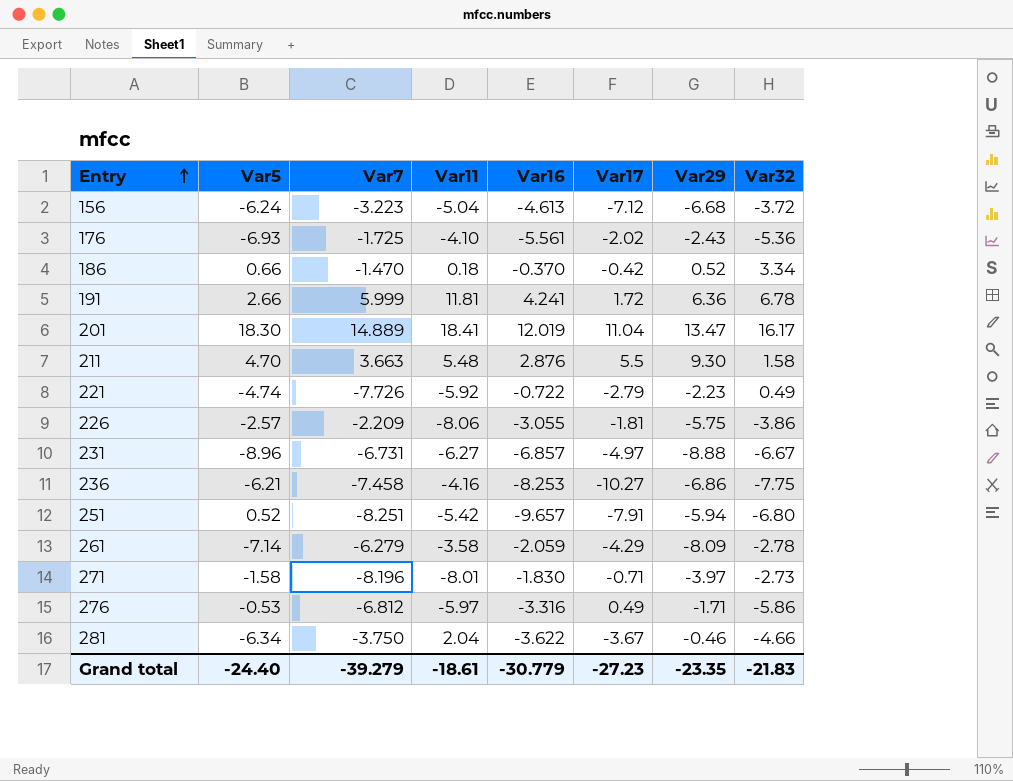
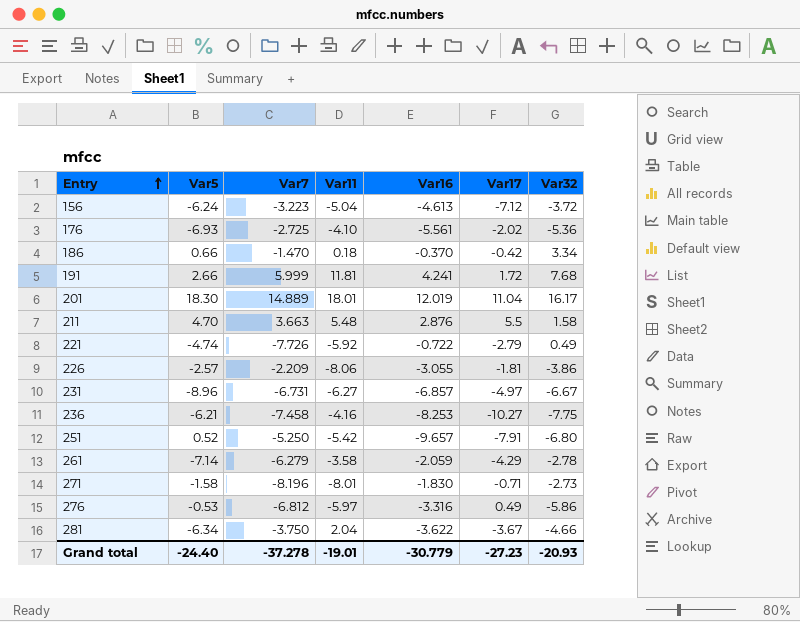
column Var29 | position: 7 -> none
176 | Var7: -1.725 -> -2.725
191 | Var32: 6.78 -> 7.68
201 | Var11: 18.41 -> 18.01
251 | Var7: -8.251 -> -5.250
Grand total | Var7: -39.279 -> -37.278
Grand total | Var11: -18.61 -> -19.01
Grand total | Var32: -21.83 -> -20.93

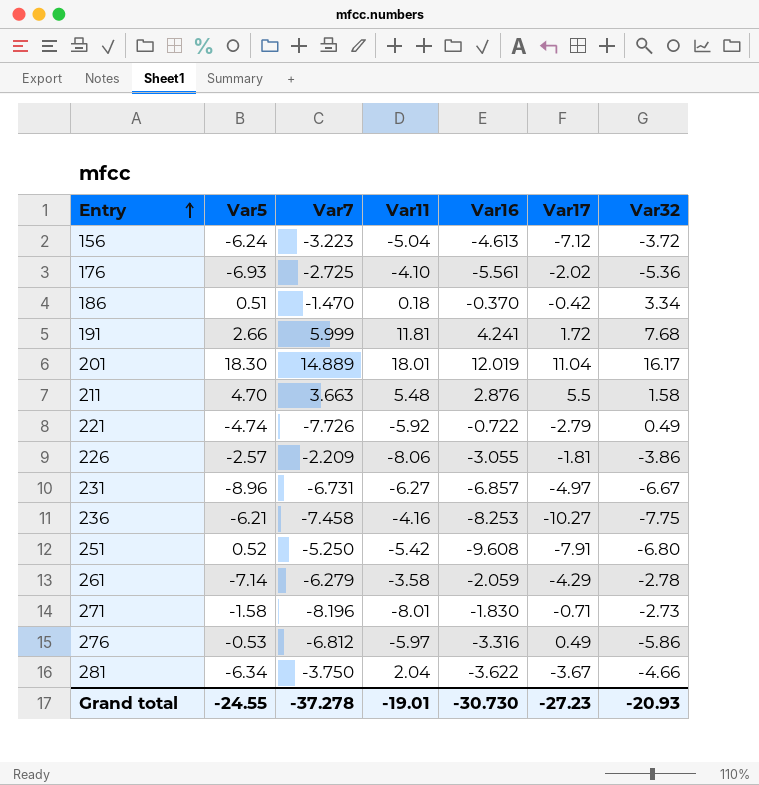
186 | Var5: 0.66 -> 0.51
251 | Var16: -9.657 -> -9.608
Grand total | Var5: -24.40 -> -24.55
Grand total | Var16: -30.779 -> -30.730

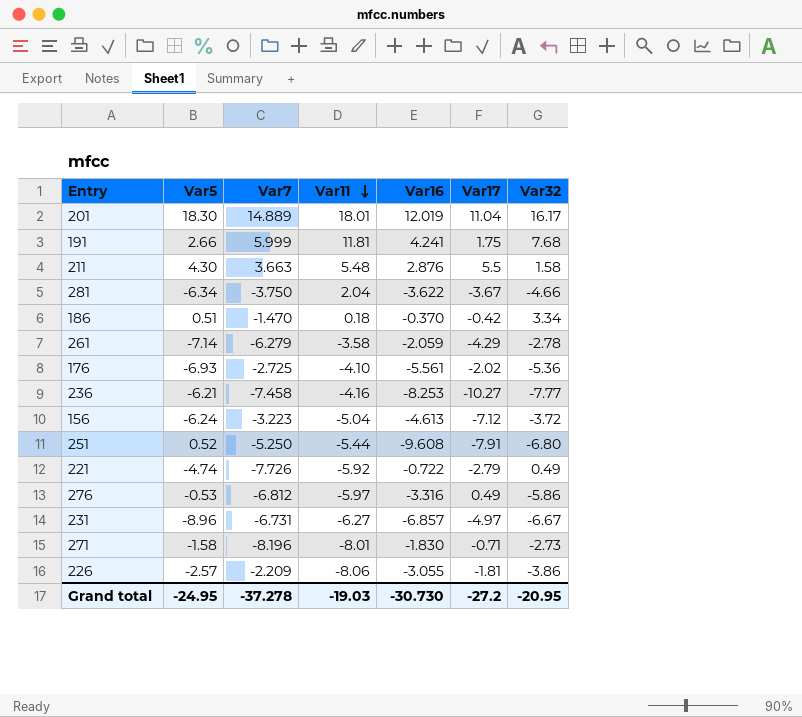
row order: Entry ascending -> Var11 descending
191 | Var17: 1.72 -> 1.75
211 | Var5: 4.70 -> 4.30
236 | Var32: -7.75 -> -7.77
251 | Var11: -5.42 -> -5.44
Grand total | Var5: -24.55 -> -24.95
Grand total | Var11: -19.01 -> -19.03
Grand total | Var17: -27.23 -> -27.2
Grand total | Var32: -20.93 -> -20.95

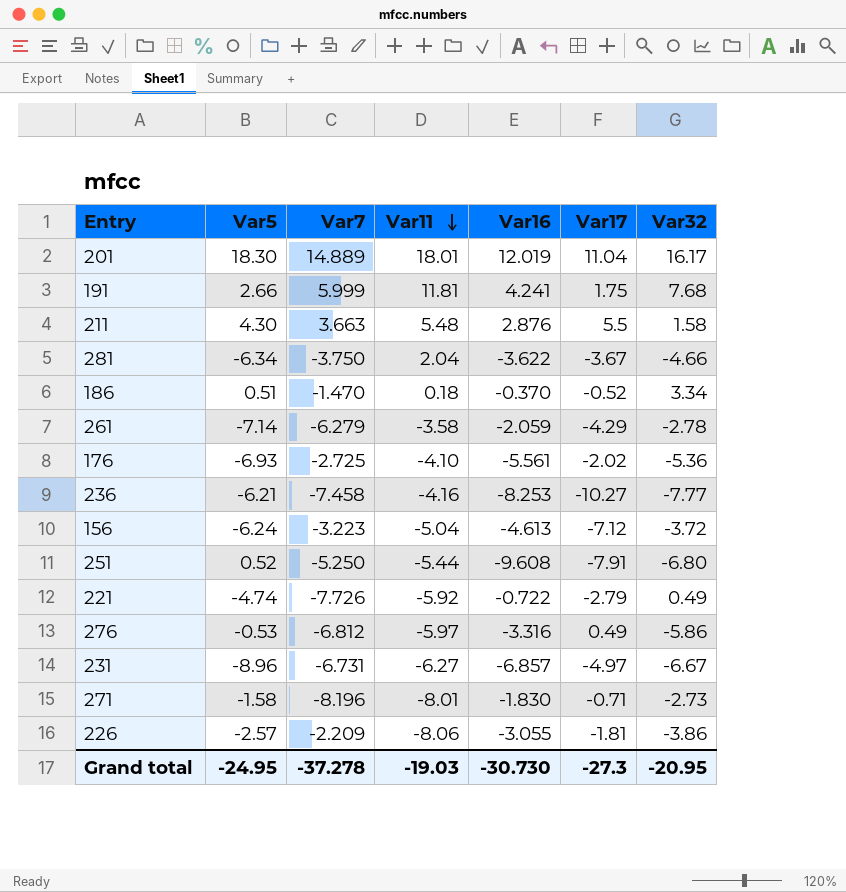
186 | Var17: -0.42 -> -0.52
Grand total | Var17: -27.2 -> -27.3

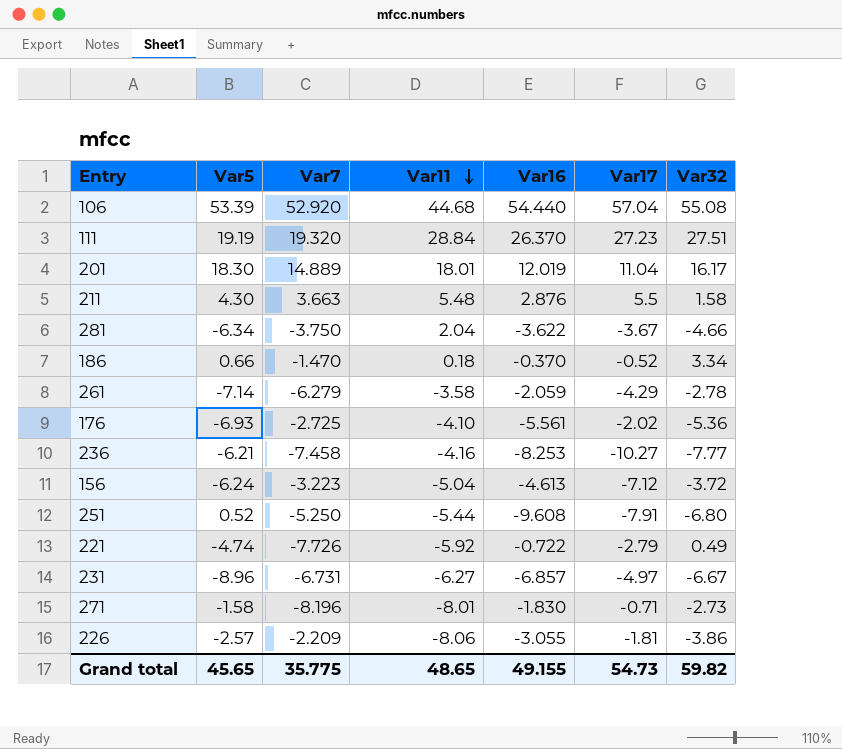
row 191: 2.66 | 5.999 | 11.81 | 4.241 | 1.75 | 7.68 -> none
row 276: -0.53 | -6.812 | -5.97 | -3.316 | 0.49 | -5.86 -> none
row 106: none -> 53.39 | 52.920 | 44.68 | 54.440 | 57.04 | 55.08
row 111: none -> 19.19 | 19.320 | 28.84 | 26.370 | 27.23 | 27.51
186 | Var5: 0.51 -> 0.66
Grand total | Var5: -24.95 -> 45.65
Grand total | Var7: -37.278 -> 35.775
Grand total | Var11: -19.03 -> 48.65
Grand total | Var16: -30.730 -> 49.155
Grand total | Var17: -27.3 -> 54.73
Grand total | Var32: -20.95 -> 59.82

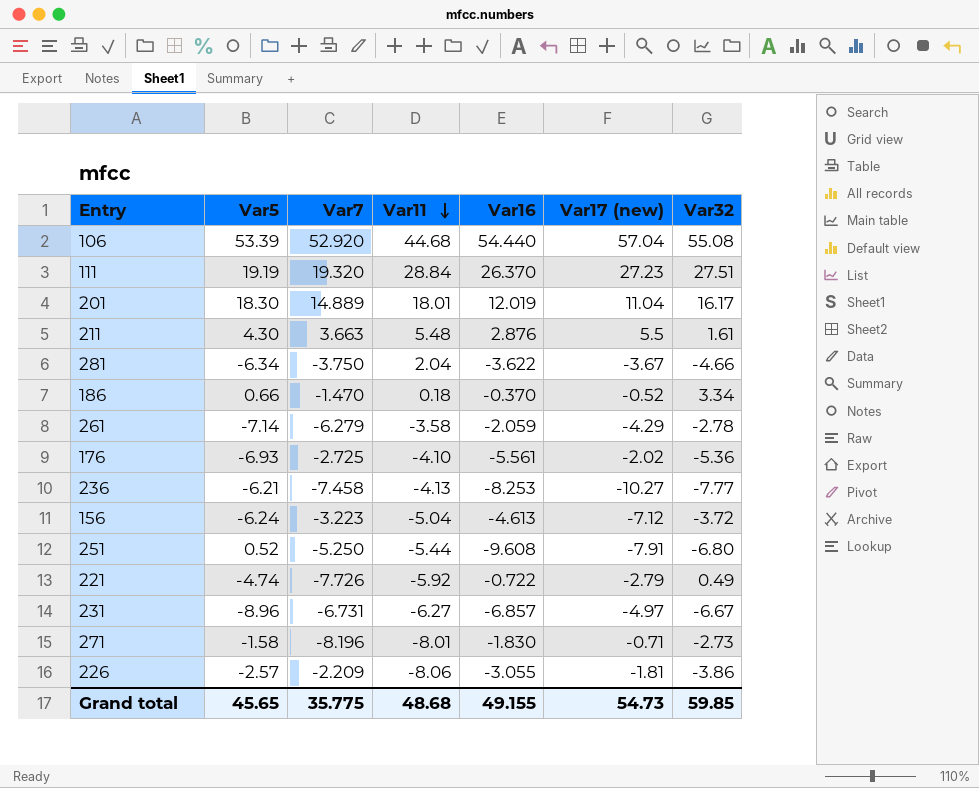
column name: Var17 -> Var17 (new)
211 | Var32: 1.58 -> 1.61
236 | Var11: -4.16 -> -4.13
Grand total | Var11: 48.65 -> 48.68
Grand total | Var32: 59.82 -> 59.85

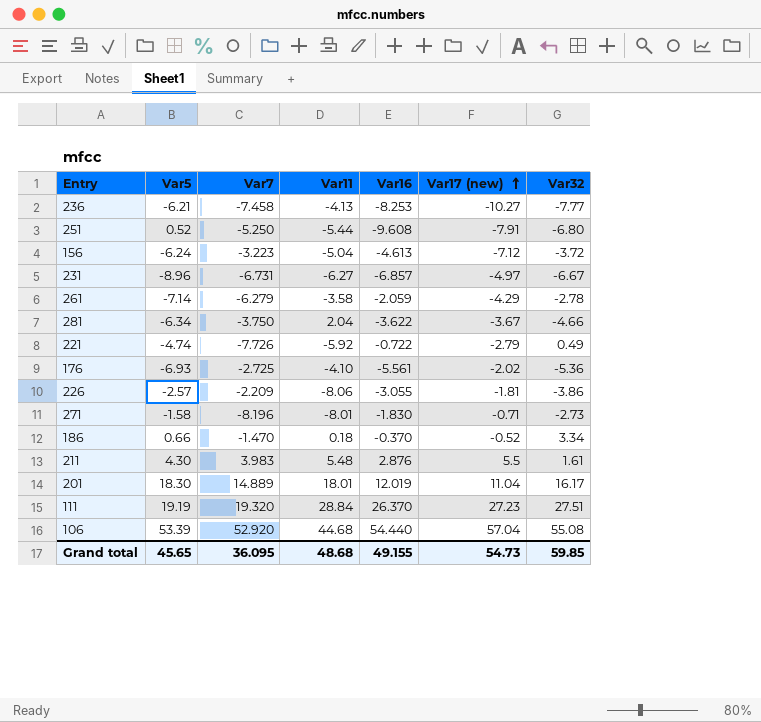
row order: Var11 descending -> Var17 (new) ascending
211 | Var7: 3.663 -> 3.983
Grand total | Var7: 35.775 -> 36.095

